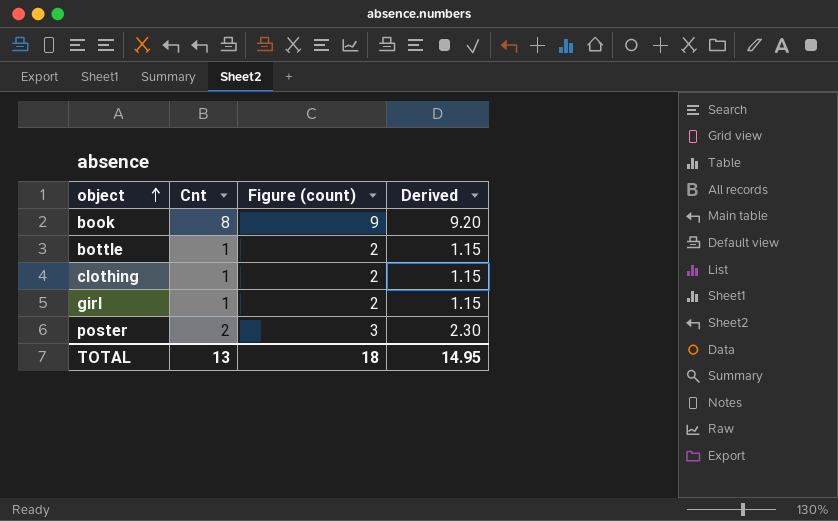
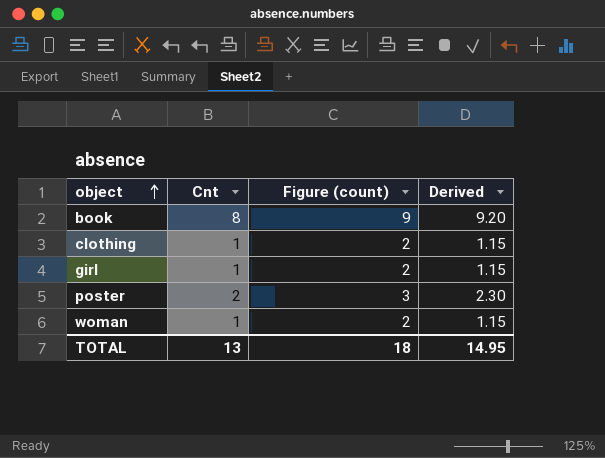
row bottle: 1 | 2 | 1.15 -> none
row woman: none -> 1 | 2 | 1.15

